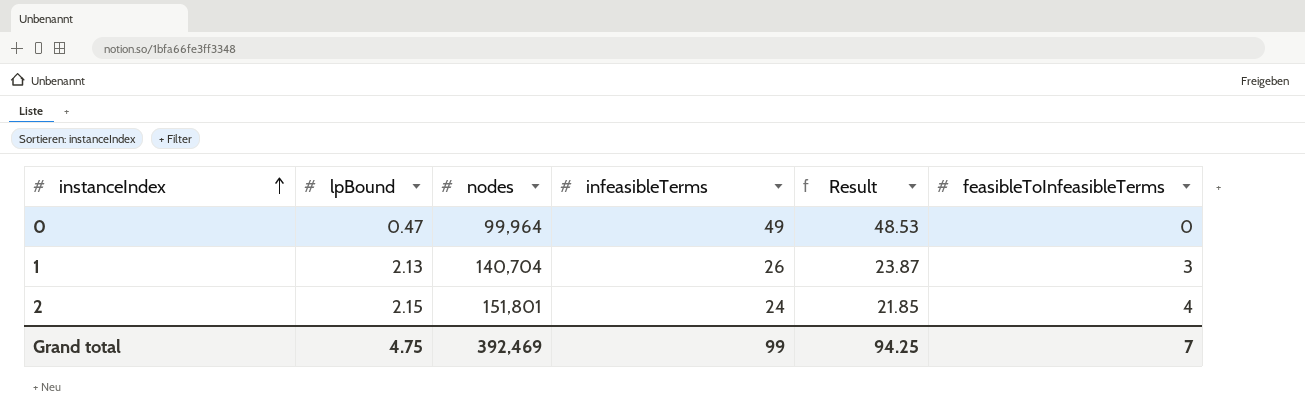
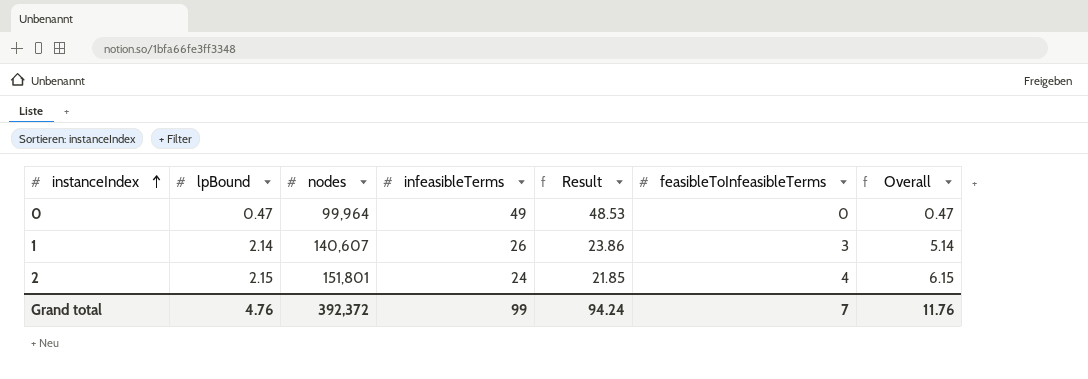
column Overall | formula: none -> [lpBound] + [feasibleToInfeasibleTerms]
1 | lpBound: 2.13 -> 2.14
1 | nodes: 140,704 -> 140,607
1 | Result: 23.87 -> 23.86
Grand total | lpBound: 4.75 -> 4.76
Grand total | nodes: 392,469 -> 392,372
Grand total | Result: 94.25 -> 94.24

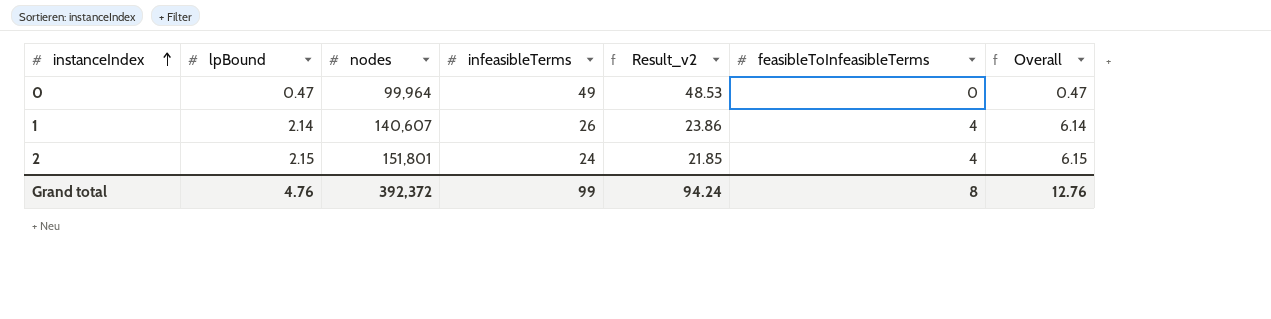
column name: Result -> Result_v2
1 | feasibleToInfeasibleTerms: 3 -> 4
1 | Overall: 5.14 -> 6.14
Grand total | feasibleToInfeasibleTerms: 7 -> 8
Grand total | Overall: 11.76 -> 12.76

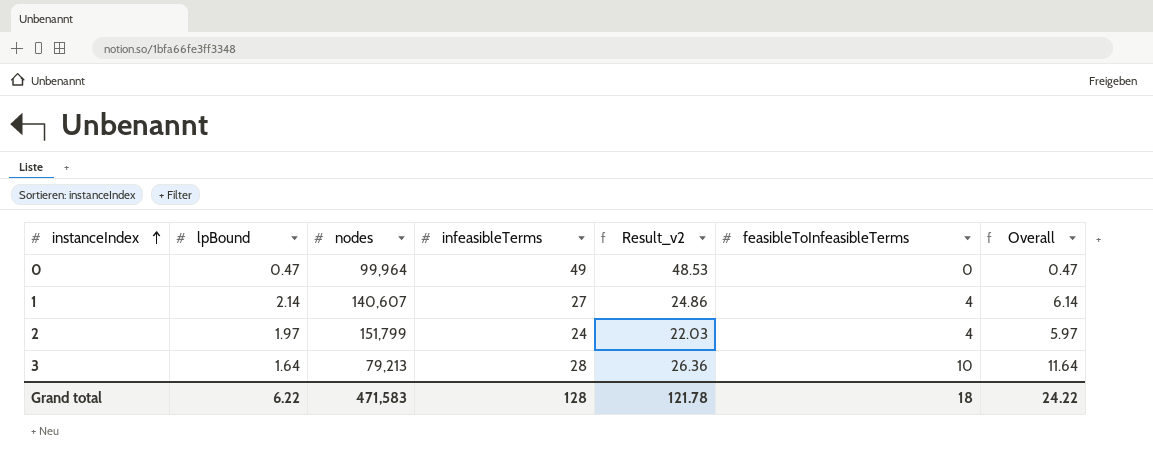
1 | infeasibleTerms: 26 -> 27
1 | Result_v2: 23.86 -> 24.86
2 | lpBound: 2.15 -> 1.97
2 | nodes: 151,801 -> 151,799
2 | Result_v2: 21.85 -> 22.03
2 | Overall: 6.15 -> 5.97
row 3: none -> 1.64 | 79,213 | 28 | 26.36 | 10 | 11.64
Grand total | lpBound: 4.76 -> 6.22
Grand total | nodes: 392,372 -> 471,583
Grand total | infeasibleTerms: 99 -> 128
Grand total | Result_v2: 94.24 -> 121.78
Grand total | feasibleToInfeasibleTerms: 8 -> 18
Grand total | Overall: 12.76 -> 24.22

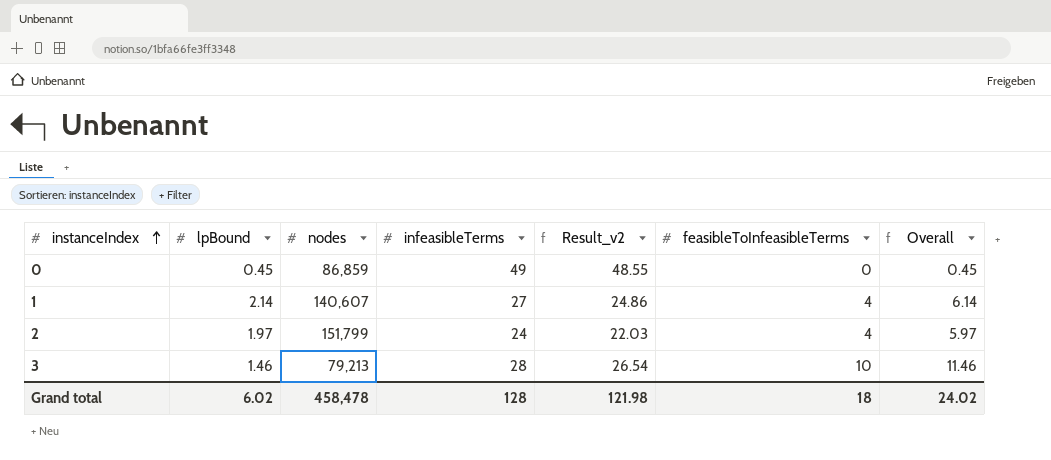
0 | lpBound: 0.47 -> 0.45
0 | nodes: 99,964 -> 86,859
0 | Result_v2: 48.53 -> 48.55
0 | Overall: 0.47 -> 0.45
3 | lpBound: 1.64 -> 1.46
3 | Result_v2: 26.36 -> 26.54
3 | Overall: 11.64 -> 11.46
Grand total | lpBound: 6.22 -> 6.02
Grand total | nodes: 471,583 -> 458,478
Grand total | Result_v2: 121.78 -> 121.98
Grand total | Overall: 24.22 -> 24.02

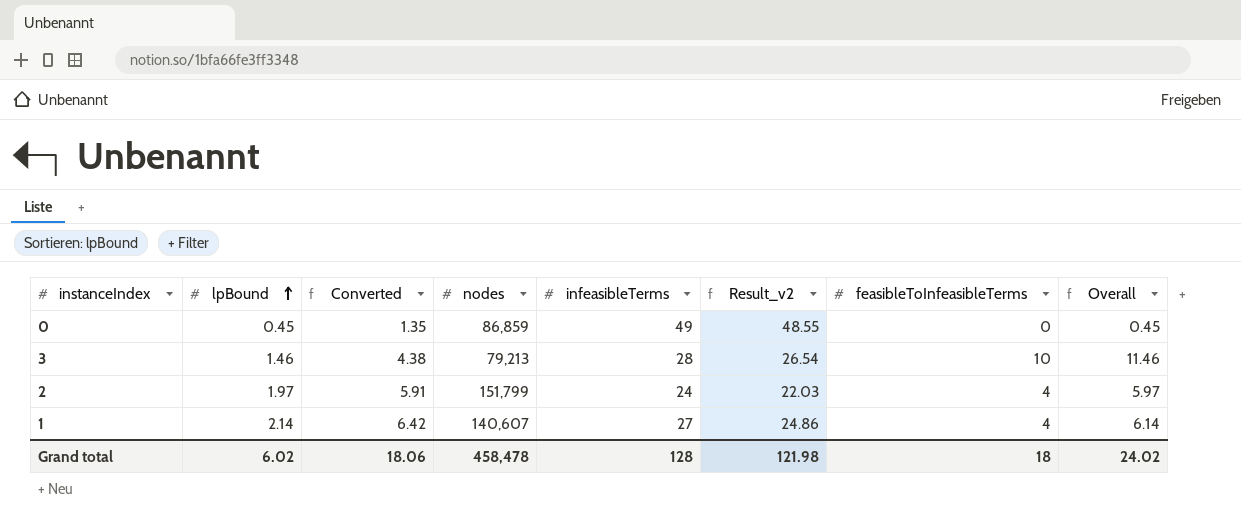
row order: instanceIndex ascending -> lpBound ascending
column Converted | formula: none -> [lpBound] * 3

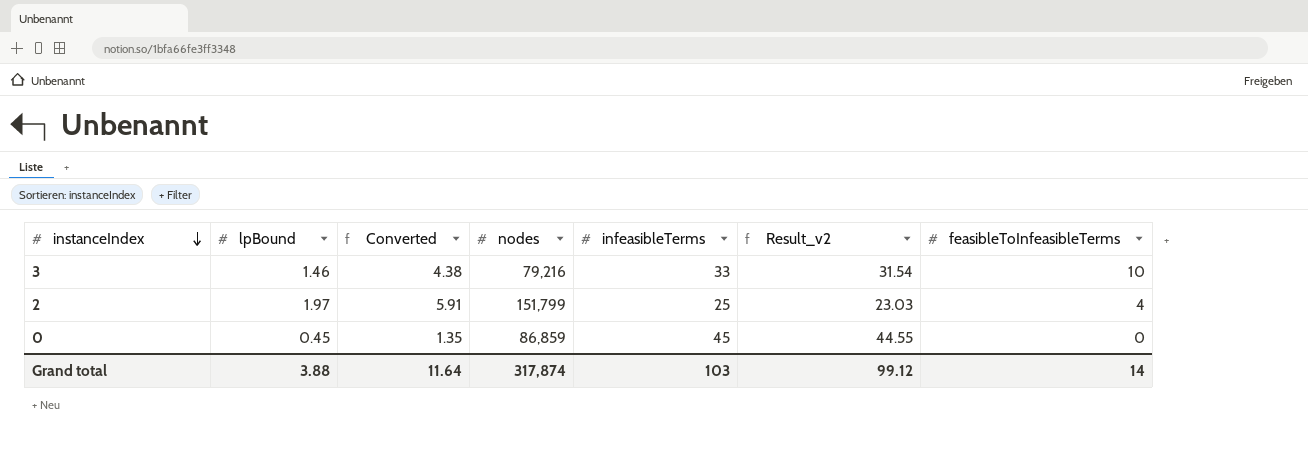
row order: lpBound ascending -> instanceIndex descending
column Overall | formula: [lpBound] + [feasibleToInfeasibleTerms] -> none
row 1: 2.14 | 6.42 | 140,607 | 27 | 24.86 | 4 | 6.14 -> none
3 | nodes: 79,213 -> 79,216
3 | infeasibleTerms: 28 -> 33
3 | Result_v2: 26.54 -> 31.54
2 | infeasibleTerms: 24 -> 25
2 | Result_v2: 22.03 -> 23.03
0 | infeasibleTerms: 49 -> 45
0 | Result_v2: 48.55 -> 44.55
Grand total | lpBound: 6.02 -> 3.88
Grand total | Converted: 18.06 -> 11.64
Grand total | nodes: 458,478 -> 317,874
Grand total | infeasibleTerms: 128 -> 103
Grand total | Result_v2: 121.98 -> 99.12
Grand total | feasibleToInfeasibleTerms: 18 -> 14

